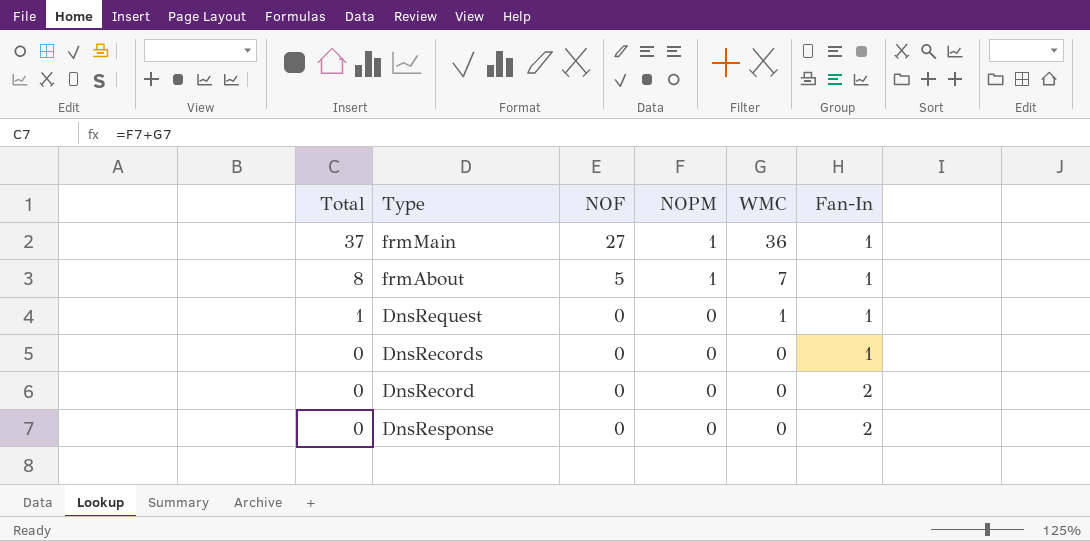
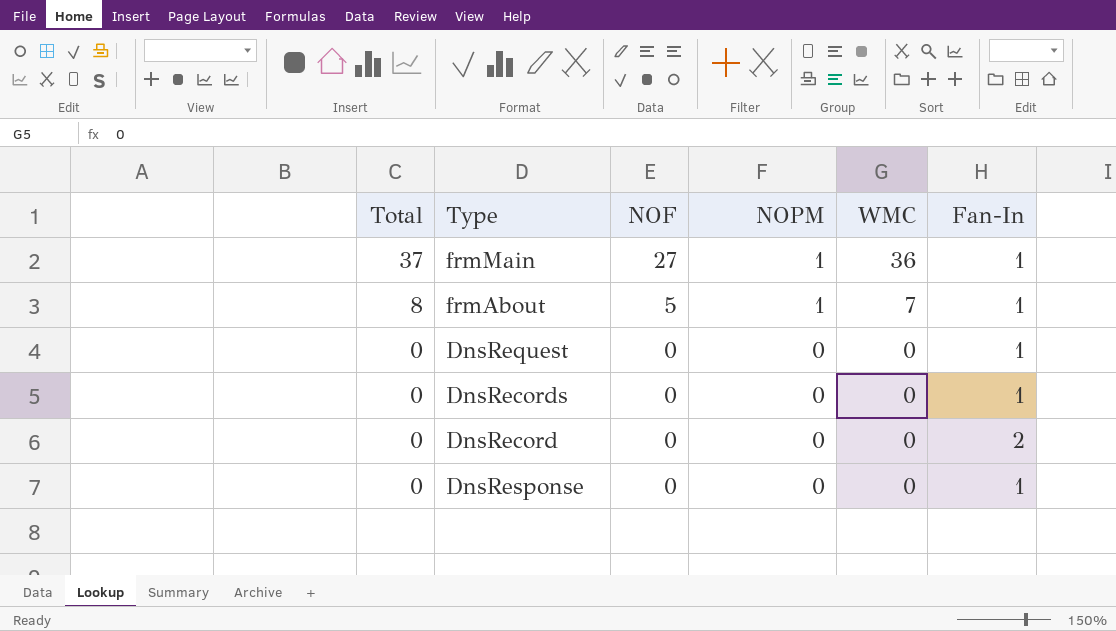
DnsRequest | Total: 1 -> 0
DnsRequest | WMC: 1 -> 0
DnsResponse | Fan-In: 2 -> 1

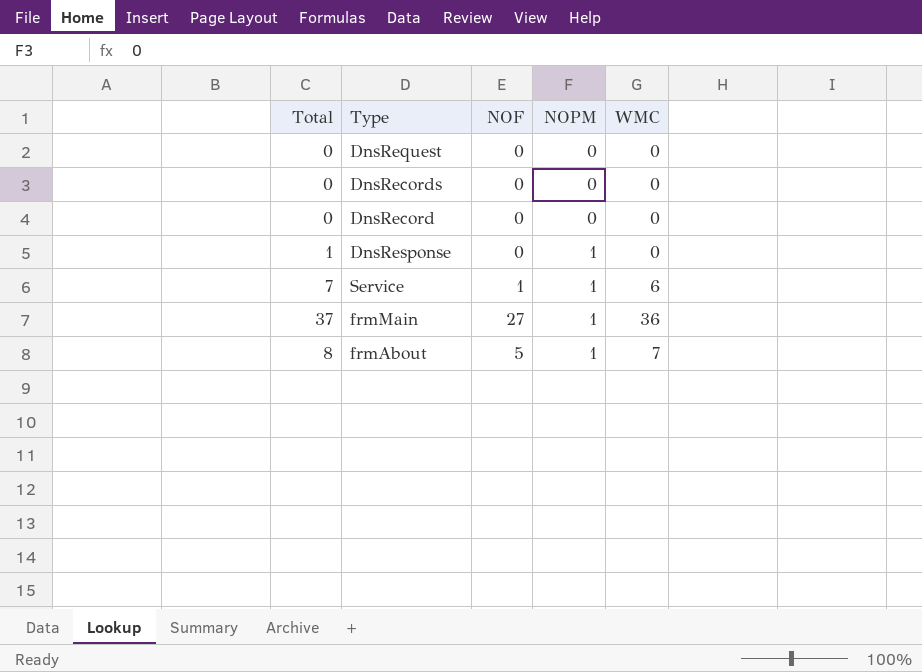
row order: Total descending -> NOPM ascending
column Fan-In | position: 6 -> none
DnsResponse | Total: 0 -> 1
DnsResponse | NOPM: 0 -> 1
row Service: none -> 7 | 1 | 1 | 6

